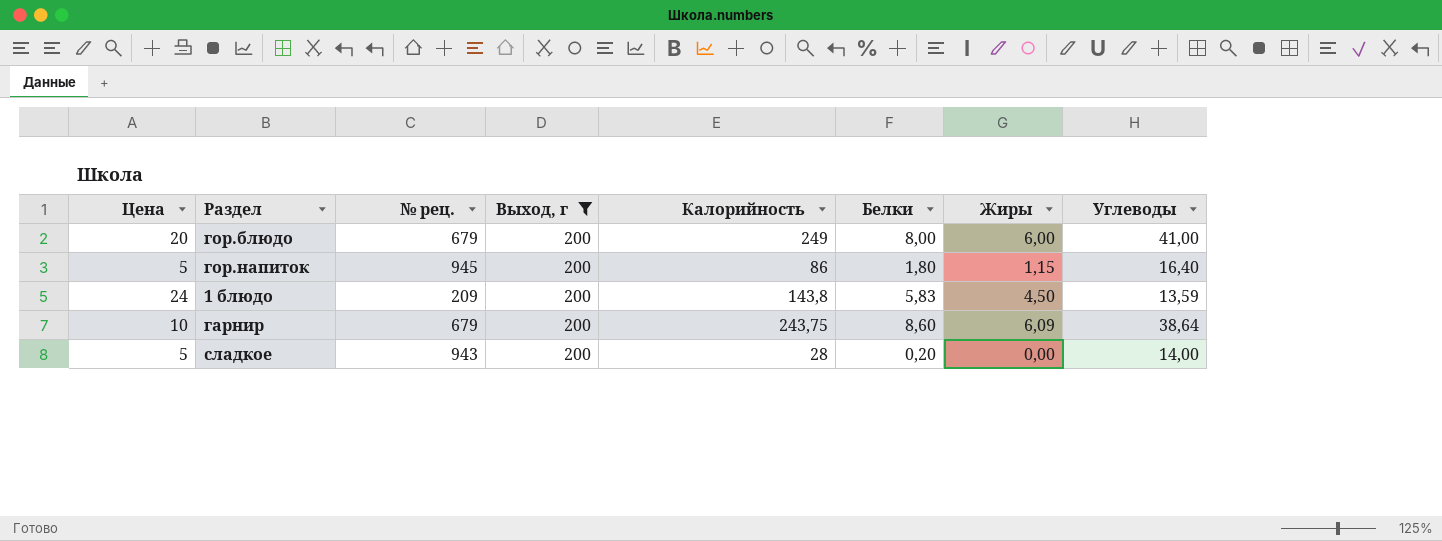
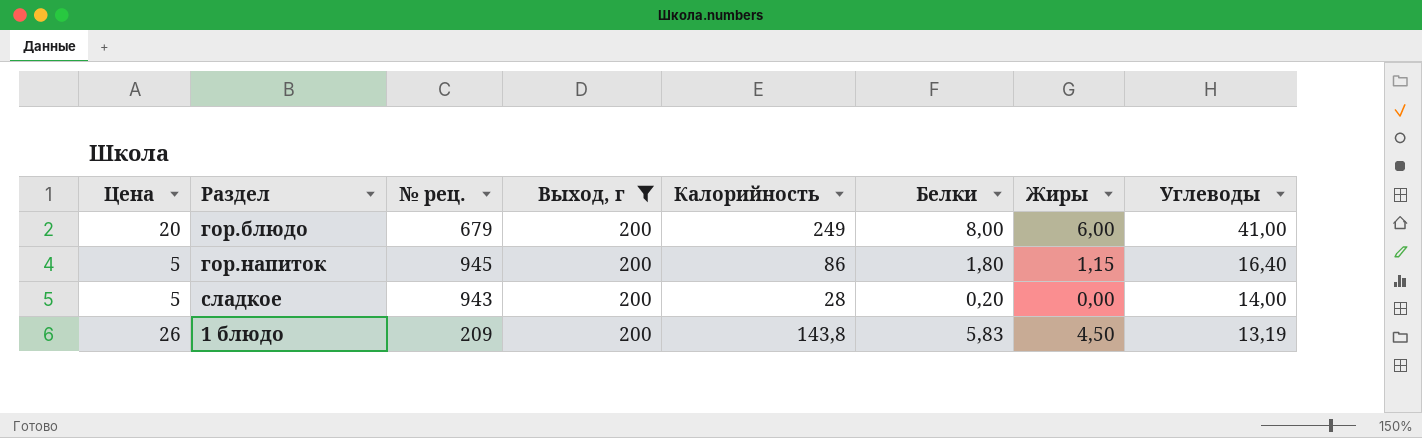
row order: none -> Углеводы descending
row гарнир: 10 | 679 | 200 | 243,75 | 8,60 | 6,09 | 38,64 -> none
1 блюдо | Цена: 24 -> 26
1 блюдо | Углеводы: 13,59 -> 13,19

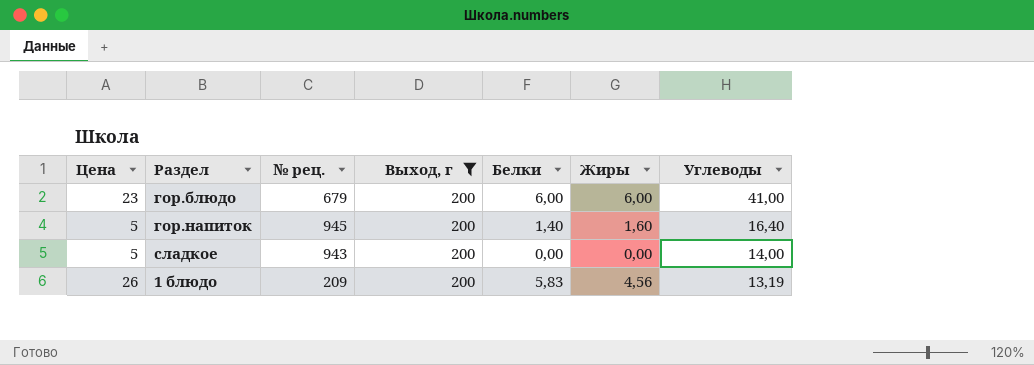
column Калорийность | position: 5 -> none
гор.блюдо | Цена: 20 -> 23
гор.блюдо | Белки: 8,00 -> 6,00
гор.напиток | Белки: 1,80 -> 1,40
гор.напиток | Жиры: 1,15 -> 1,60
сладкое | Белки: 0,20 -> 0,00
1 блюдо | Жиры: 4,50 -> 4,56

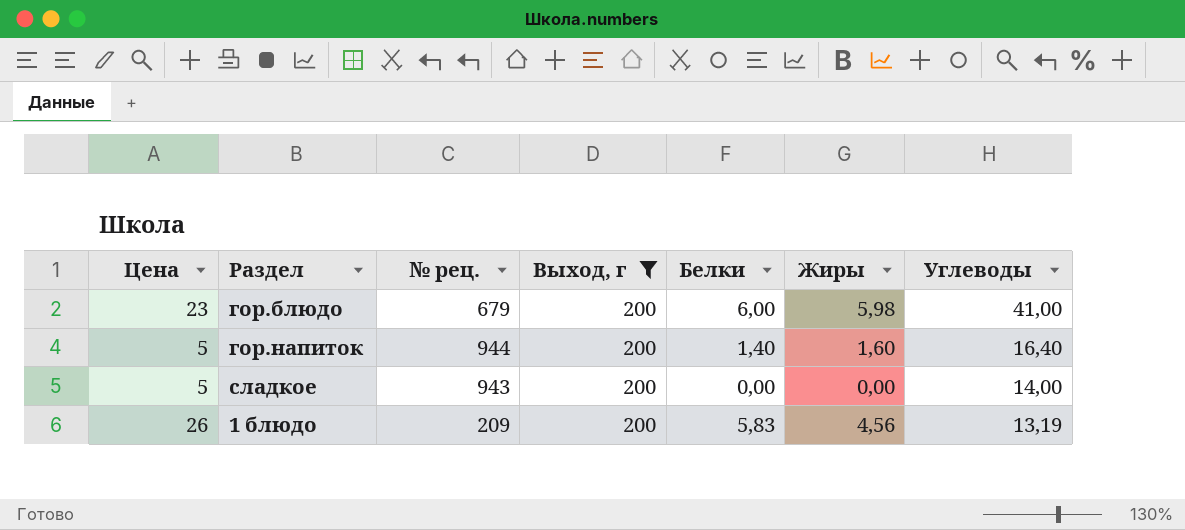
гор.блюдо | Жиры: 6,00 -> 5,98
гор.напиток | № рец.: 945 -> 944

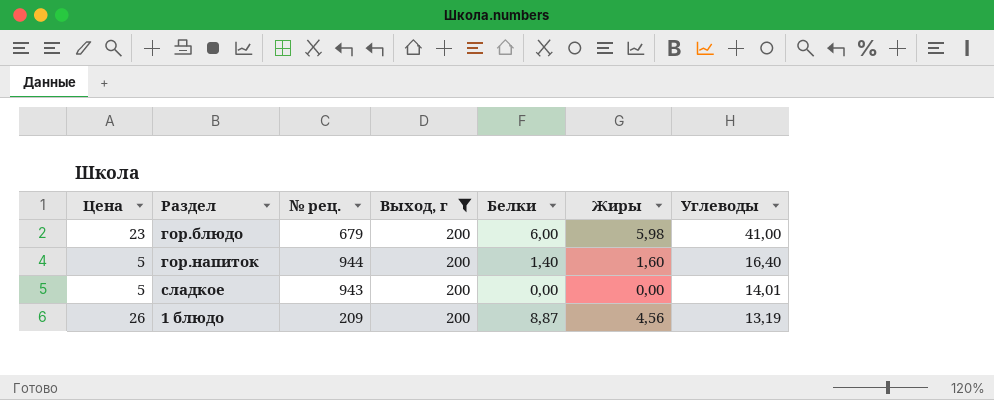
сладкое | Углеводы: 14,00 -> 14,01
1 блюдо | Белки: 5,83 -> 8,87

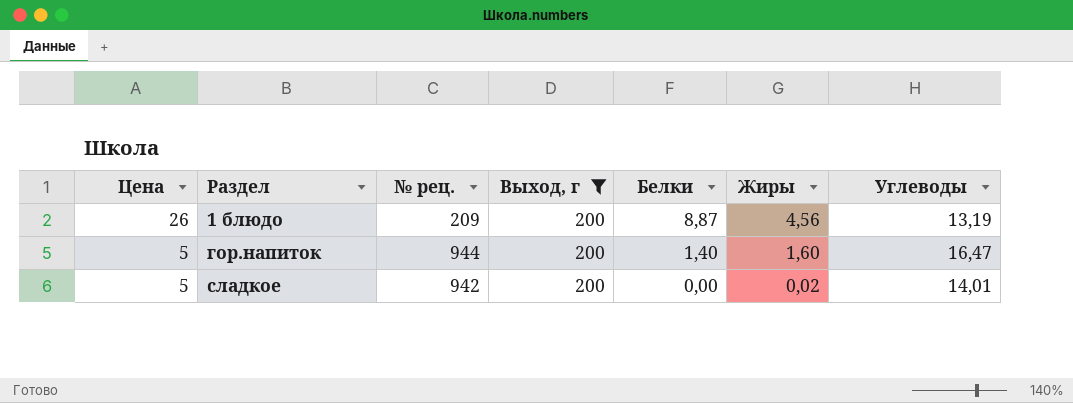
row order: Углеводы descending -> Цена descending
row гор.блюдо: 23 | 679 | 200 | 6,00 | 5,98 | 41,00 -> none
гор.напиток | Углеводы: 16,40 -> 16,47
сладкое | № рец.: 943 -> 942
сладкое | Жиры: 0,00 -> 0,02

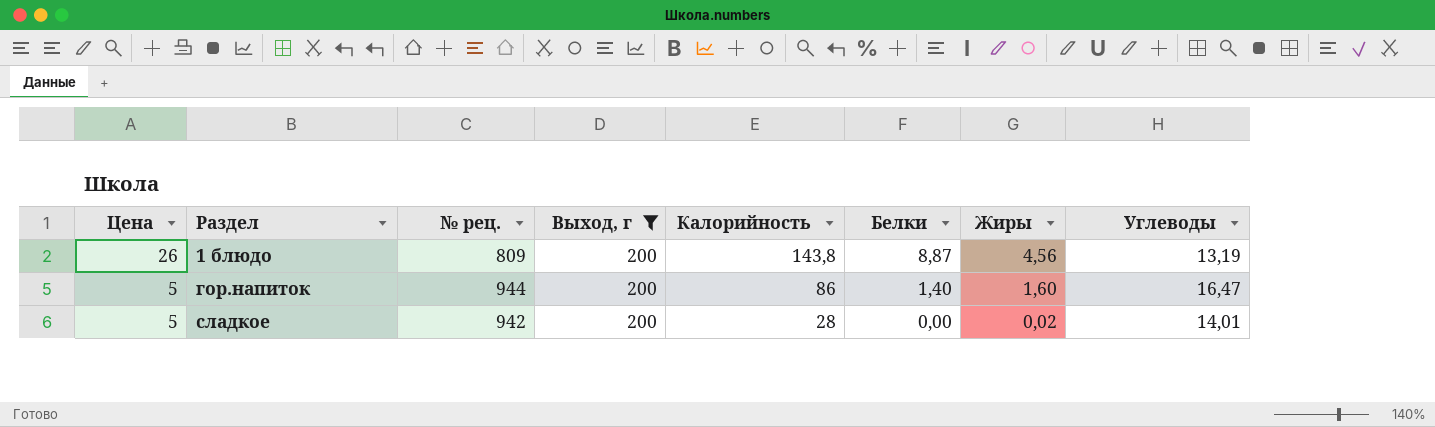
column Калорийность | position: none -> 5
1 блюдо | № рец.: 209 -> 809

